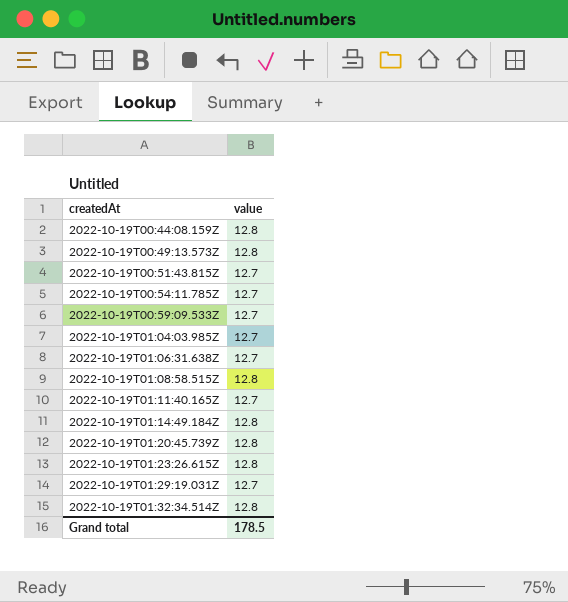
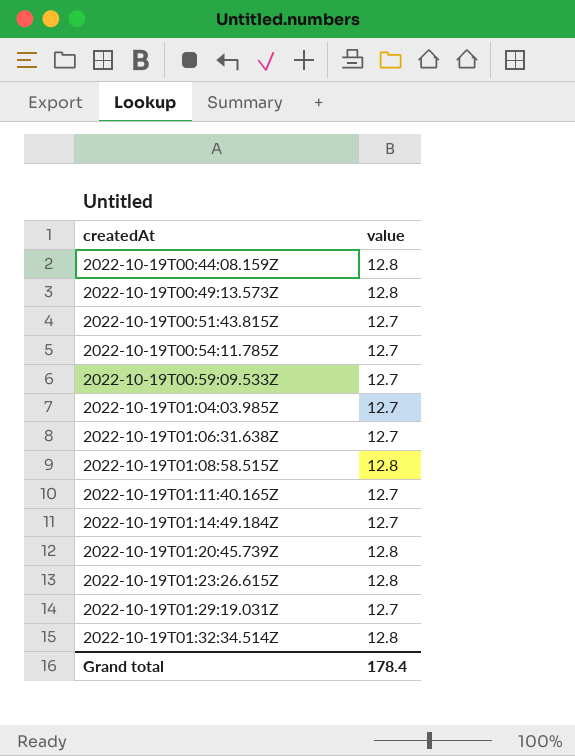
2022-10-19T01:14:49.184Z | value: 12.8 -> 12.7
Grand total | value: 178.5 -> 178.4

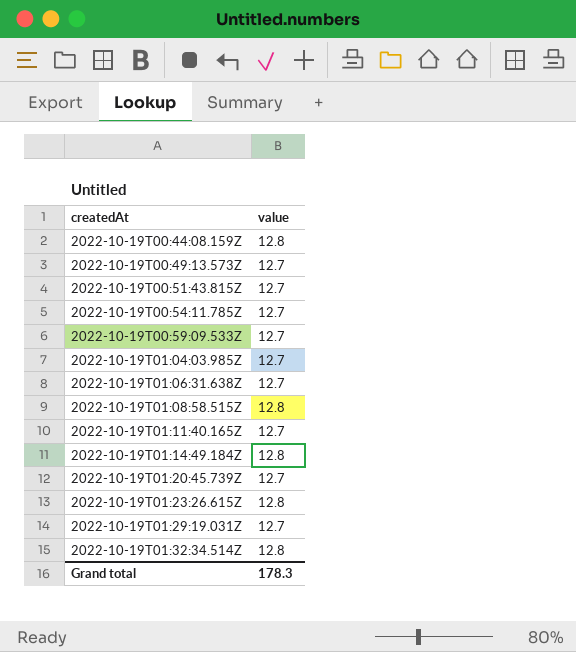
2022-10-19T00:49:13.573Z | value: 12.8 -> 12.7
2022-10-19T01:14:49.184Z | value: 12.7 -> 12.8
2022-10-19T01:20:45.739Z | value: 12.8 -> 12.7
Grand total | value: 178.4 -> 178.3

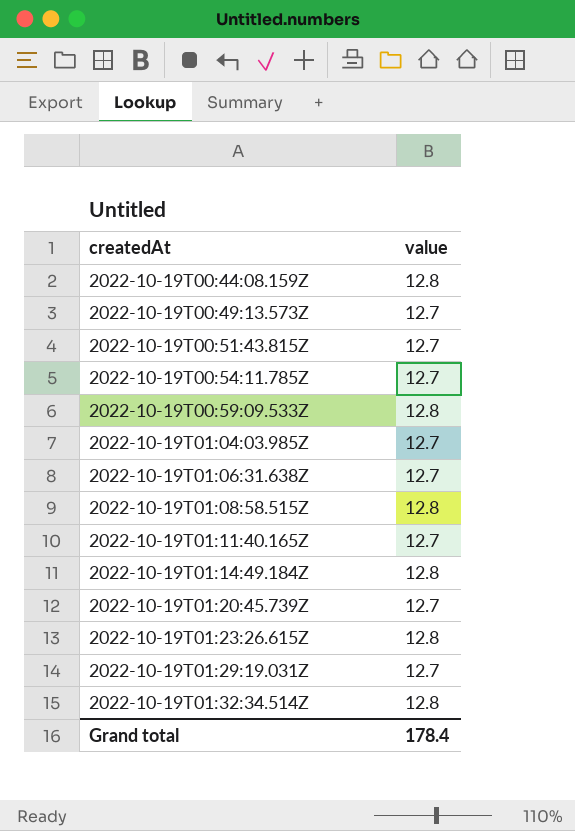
2022-10-19T00:59:09.533Z | value: 12.7 -> 12.8
Grand total | value: 178.3 -> 178.4

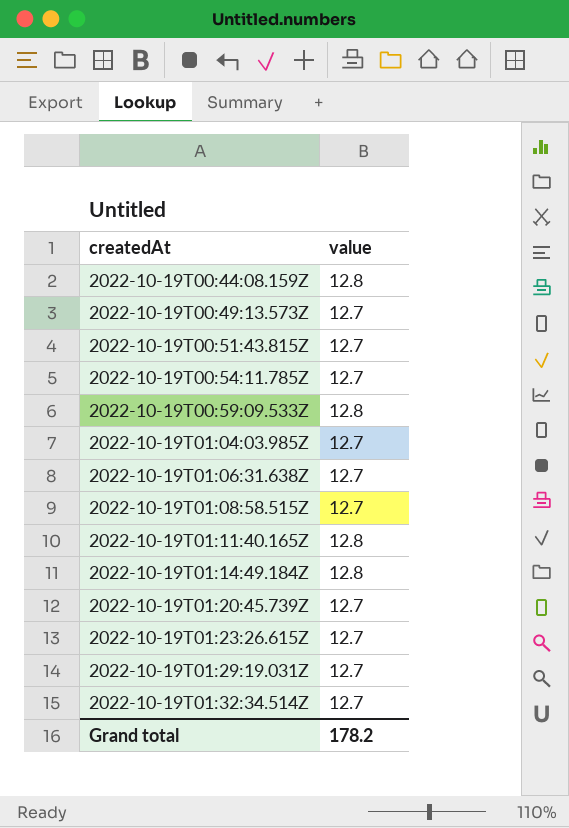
2022-10-19T01:08:58.515Z | value: 12.8 -> 12.7
2022-10-19T01:11:40.165Z | value: 12.7 -> 12.8
2022-10-19T01:23:26.615Z | value: 12.8 -> 12.7
2022-10-19T01:32:34.514Z | value: 12.8 -> 12.7
Grand total | value: 178.4 -> 178.2

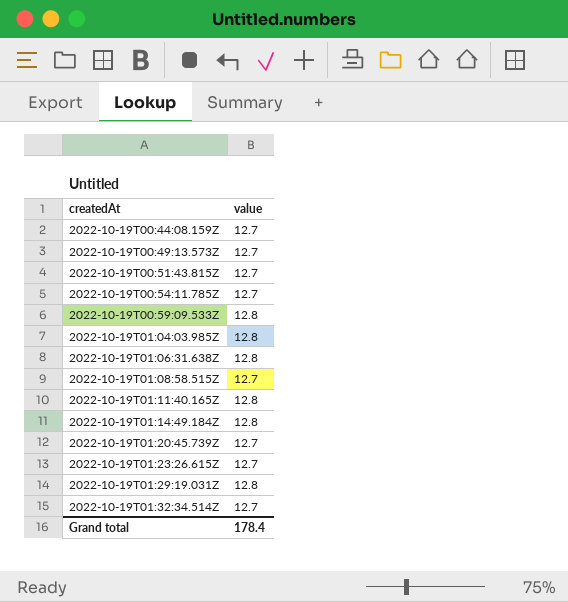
2022-10-19T00:44:08.159Z | value: 12.8 -> 12.7
2022-10-19T01:04:03.985Z | value: 12.7 -> 12.8
2022-10-19T01:06:31.638Z | value: 12.7 -> 12.8
2022-10-19T01:29:19.031Z | value: 12.7 -> 12.8
Grand total | value: 178.2 -> 178.4

